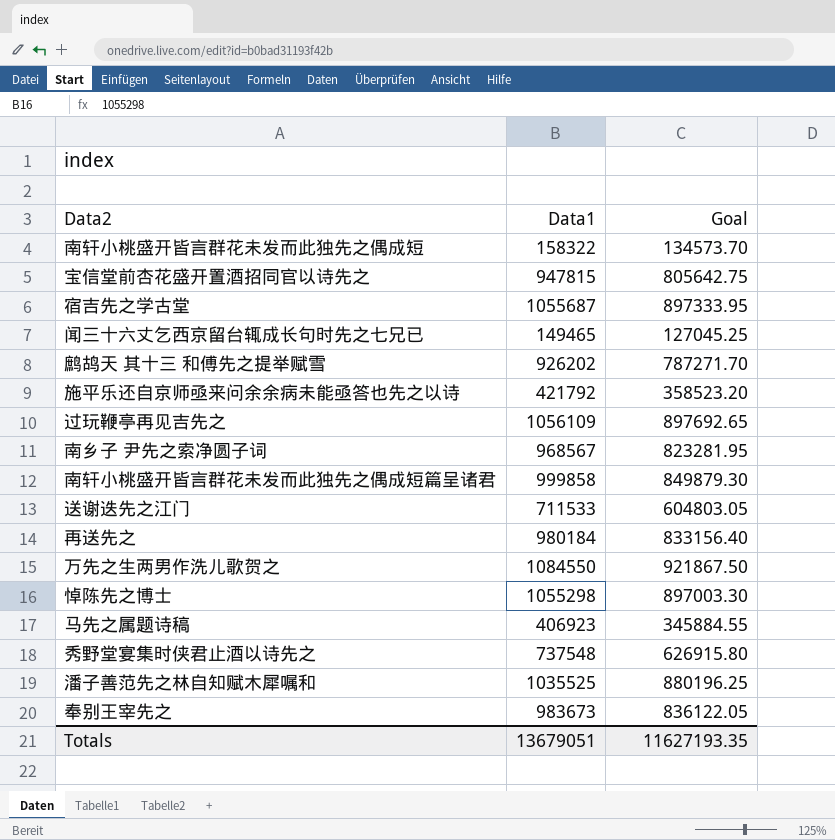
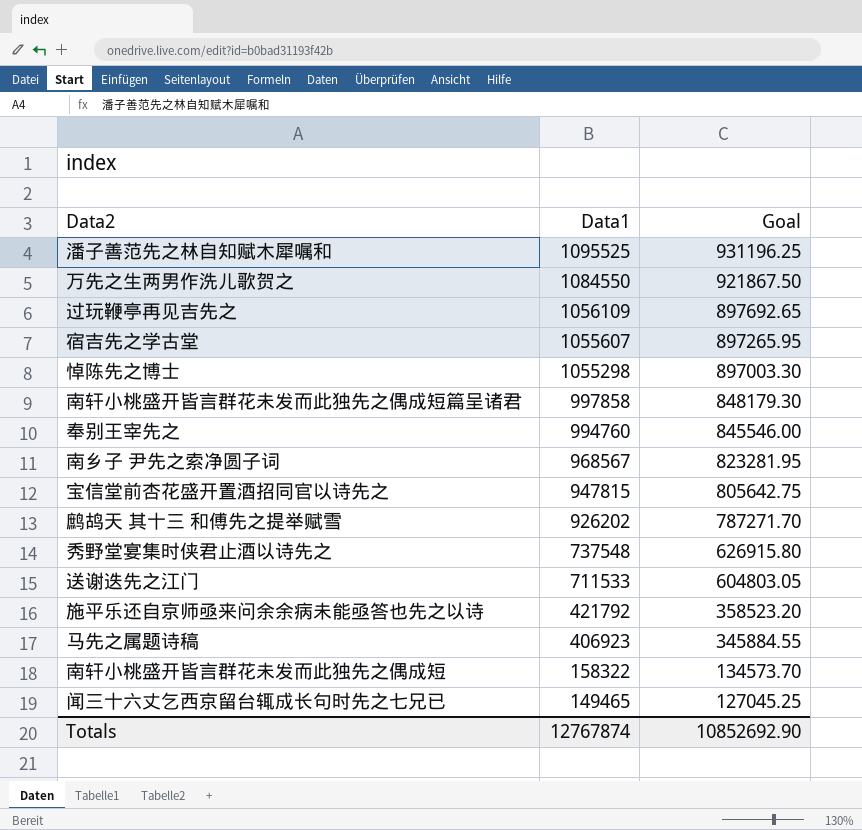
row order: none -> Data1 descending
row 再送先之: 980184 | 833156.40 -> none
潘子善范先之林自知赋木犀嘱和 | Data1: 1035525 -> 1095525
潘子善范先之林自知赋木犀嘱和 | Goal: 880196.25 -> 931196.25
宿吉先之学古堂 | Data1: 1055687 -> 1055607
宿吉先之学古堂 | Goal: 897333.95 -> 897265.95
南轩小桃盛开皆言群花未发而此独先之偶成短篇呈诸君 | Data1: 999858 -> 997858
南轩小桃盛开皆言群花未发而此独先之偶成短篇呈诸君 | Goal: 849879.30 -> 848179.30
奉别王宰先之 | Data1: 983673 -> 994760
奉别王宰先之 | Goal: 836122.05 -> 845546.00
Totals | Data1: 13679051 -> 12767874
Totals | Goal: 11627193.35 -> 10852692.90

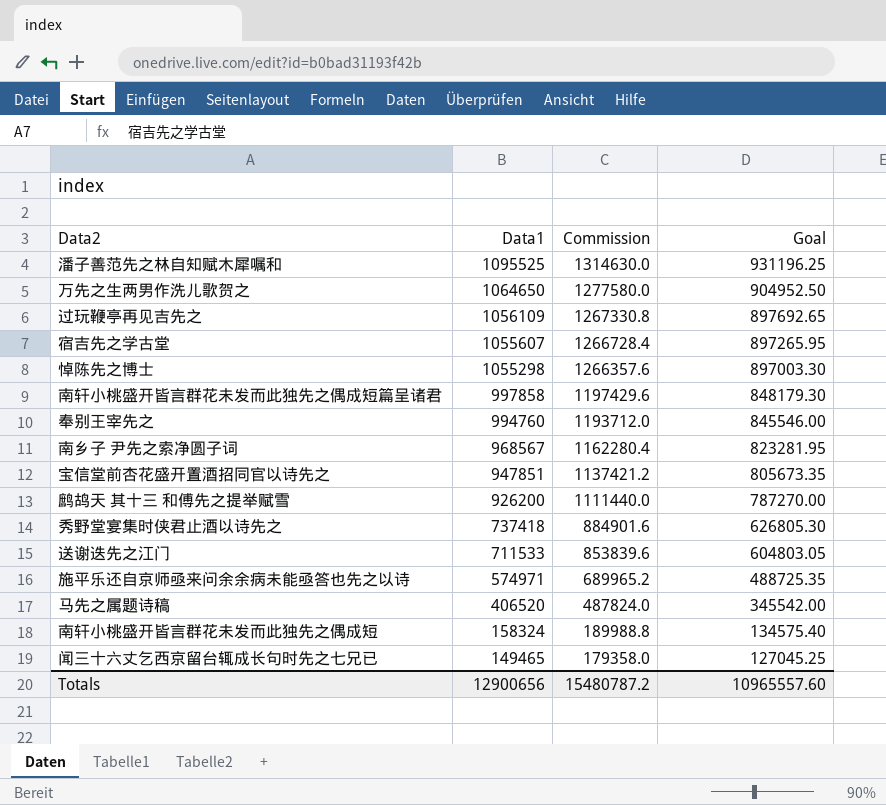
column Commission | formula: none -> [Data1] * 1.2
万先之生两男作洗儿歌贺之 | Data1: 1084550 -> 1064650
万先之生两男作洗儿歌贺之 | Goal: 921867.50 -> 904952.50
宝信堂前杏花盛开置酒招同官以诗先之 | Data1: 947815 -> 947851
宝信堂前杏花盛开置酒招同官以诗先之 | Goal: 805642.75 -> 805673.35
鹧鸪天 其十三 和傅先之提举赋雪 | Data1: 926202 -> 926200
鹧鸪天 其十三 和傅先之提举赋雪 | Goal: 787271.70 -> 787270.00
秀野堂宴集时侠君止酒以诗先之 | Data1: 737548 -> 737418
秀野堂宴集时侠君止酒以诗先之 | Goal: 626915.80 -> 626805.30
施平乐还自京师亟来问余余病未能亟答也先之以诗 | Data1: 421792 -> 574971
施平乐还自京师亟来问余余病未能亟答也先之以诗 | Goal: 358523.20 -> 488725.35
马先之属题诗稿 | Data1: 406923 -> 406520
马先之属题诗稿 | Goal: 345884.55 -> 345542.00
南轩小桃盛开皆言群花未发而此独先之偶成短 | Data1: 158322 -> 158324
南轩小桃盛开皆言群花未发而此独先之偶成短 | Goal: 134573.70 -> 134575.40
Totals | Data1: 12767874 -> 12900656
Totals | Goal: 10852692.90 -> 10965557.60

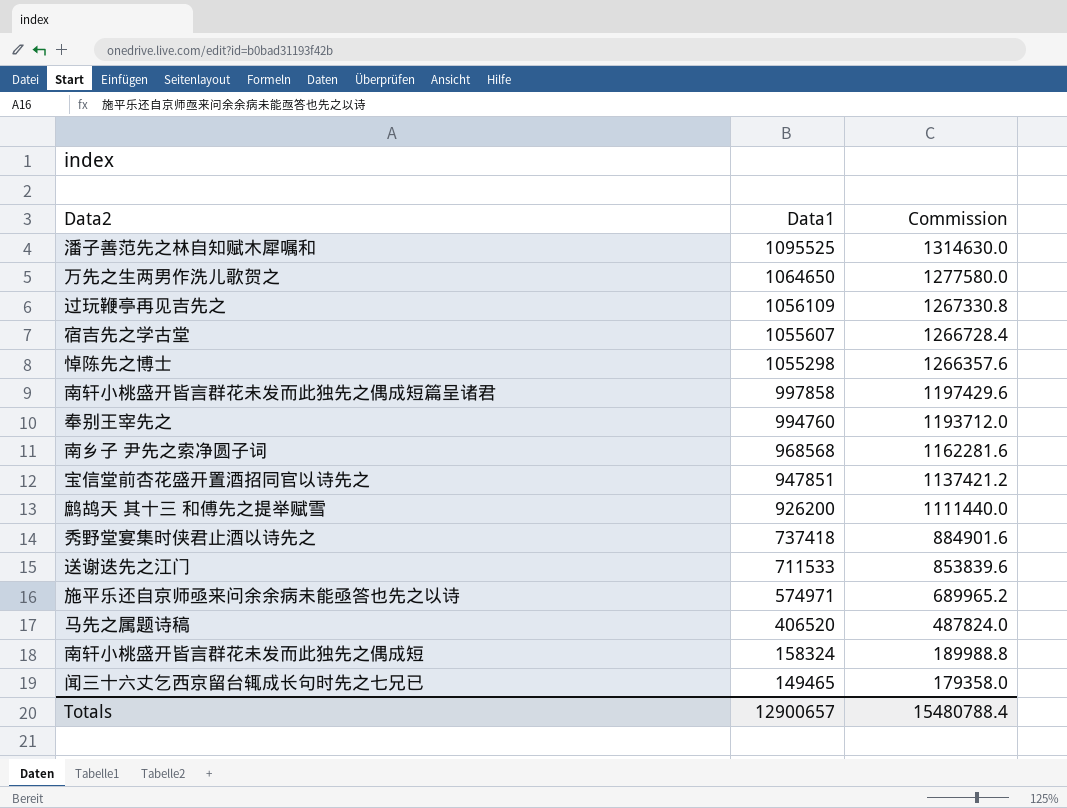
column Goal | formula: [Data1] * 0.85 -> none
南乡子 尹先之索净圆子词 | Data1: 968567 -> 968568
南乡子 尹先之索净圆子词 | Commission: 1162280.4 -> 1162281.6
Totals | Data1: 12900656 -> 12900657
Totals | Commission: 15480787.2 -> 15480788.4

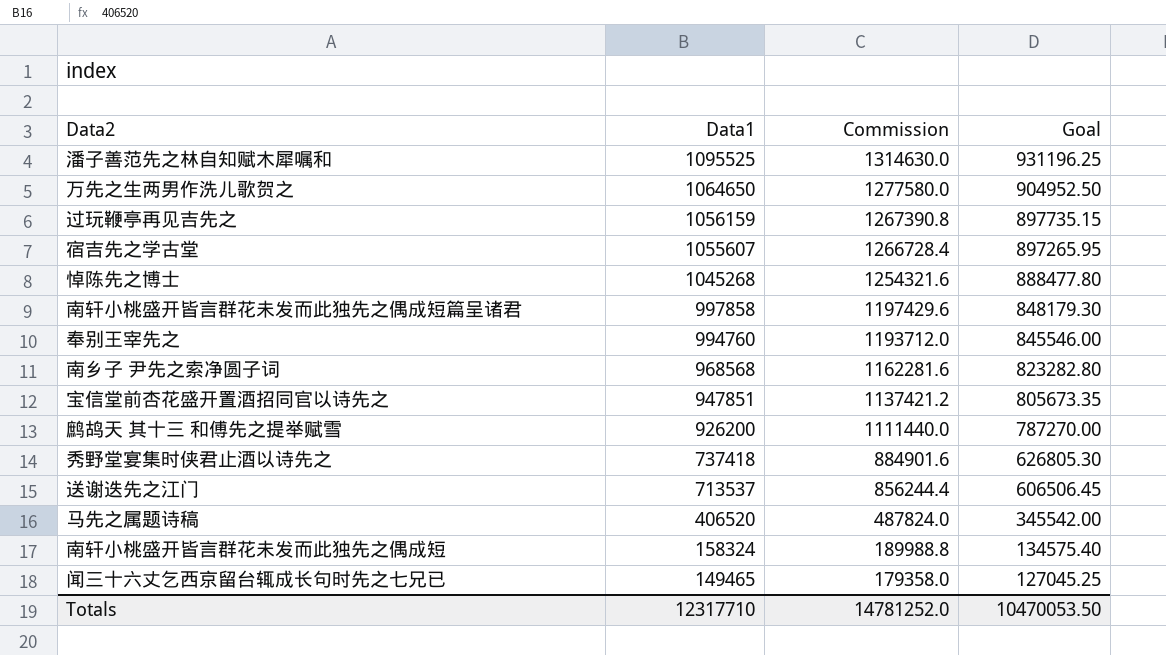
column Goal | formula: none -> [Data1] * 0.85
row 施平乐还自京师亟来问余余病未能亟答也先之以诗: 574971 | 689965.2 -> none
过玩鞭亭再见吉先之 | Data1: 1056109 -> 1056159
过玩鞭亭再见吉先之 | Commission: 1267330.8 -> 1267390.8
悼陈先之博士 | Data1: 1055298 -> 1045268
悼陈先之博士 | Commission: 1266357.6 -> 1254321.6
送谢迭先之江门 | Data1: 711533 -> 713537
送谢迭先之江门 | Commission: 853839.6 -> 856244.4
Totals | Data1: 12900657 -> 12317710
Totals | Commission: 15480788.4 -> 14781252.0

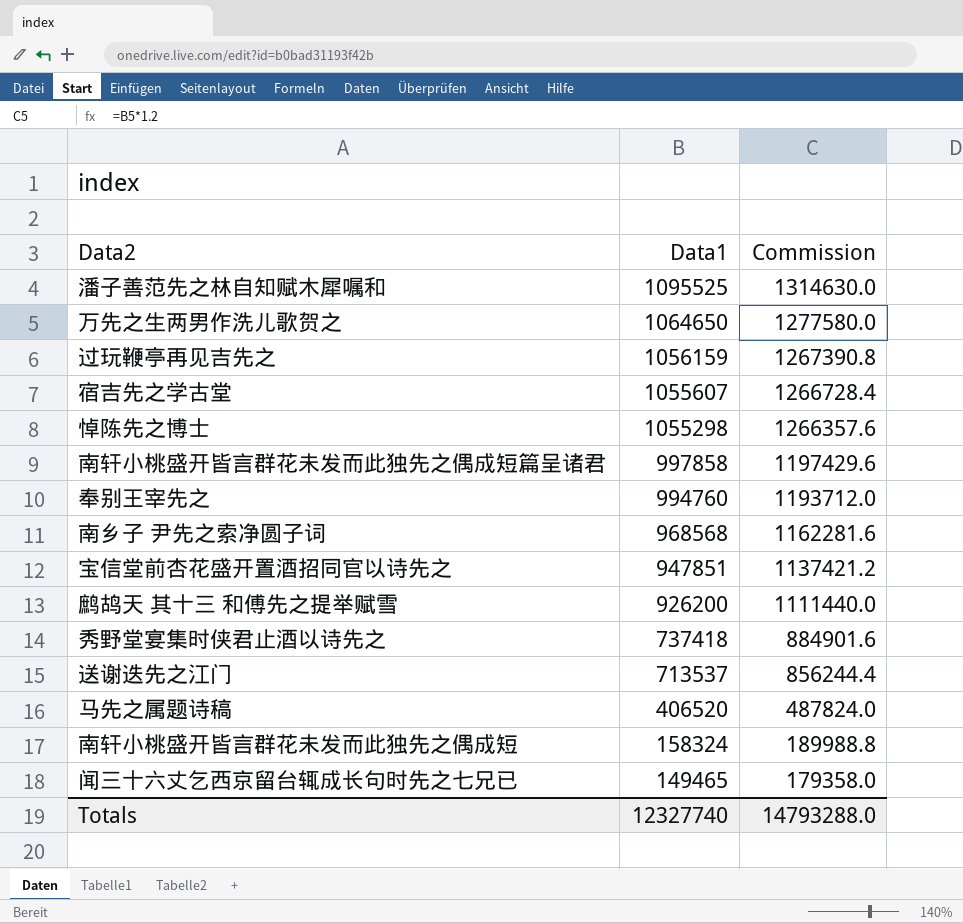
column Goal | formula: [Data1] * 0.85 -> none
悼陈先之博士 | Data1: 1045268 -> 1055298
悼陈先之博士 | Commission: 1254321.6 -> 1266357.6
Totals | Data1: 12317710 -> 12327740
Totals | Commission: 14781252.0 -> 14793288.0

